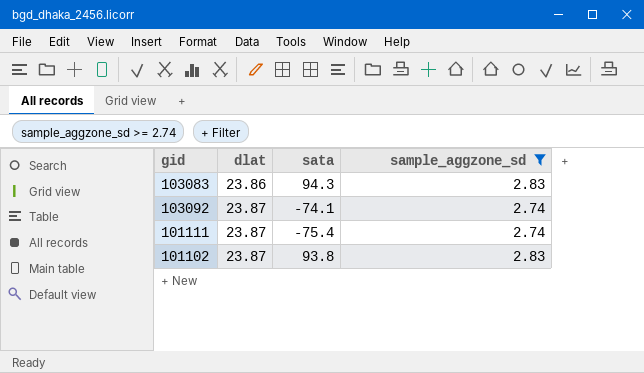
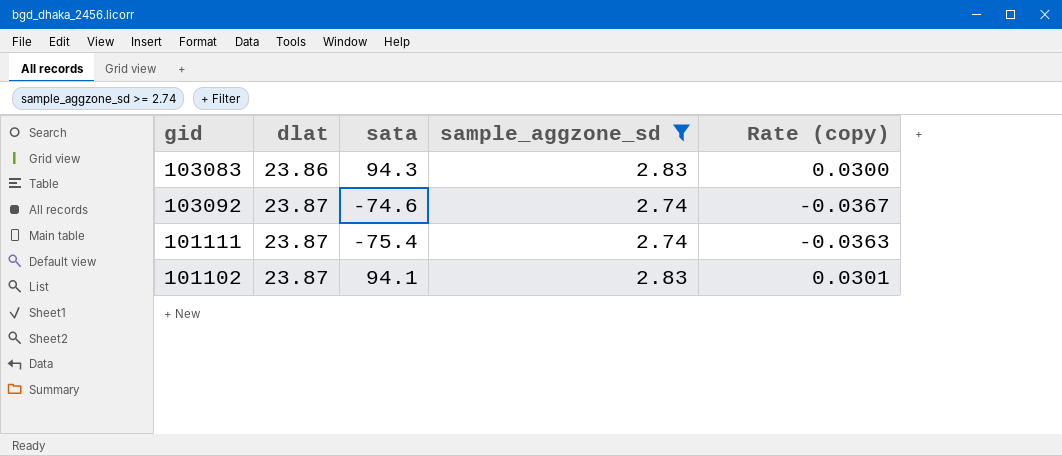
column Rate (copy) | formula: none -> [sample_aggzone_sd] / [sata]
103092 | sata: -74.1 -> -74.6
101102 | sata: 93.8 -> 94.1

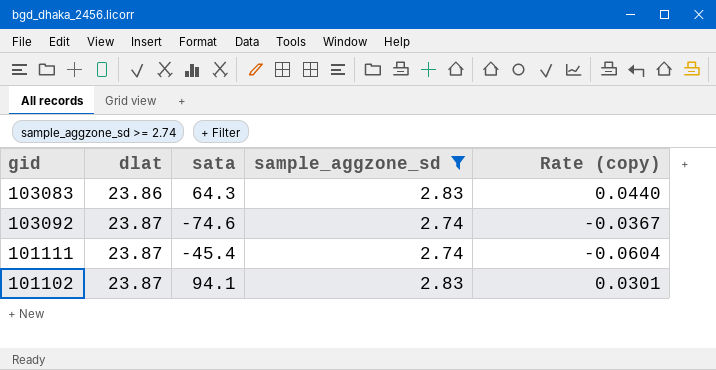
103083 | sata: 94.3 -> 64.3
103083 | Rate (copy): 0.0300 -> 0.0440
101111 | sata: -75.4 -> -45.4
101111 | Rate (copy): -0.0363 -> -0.0604

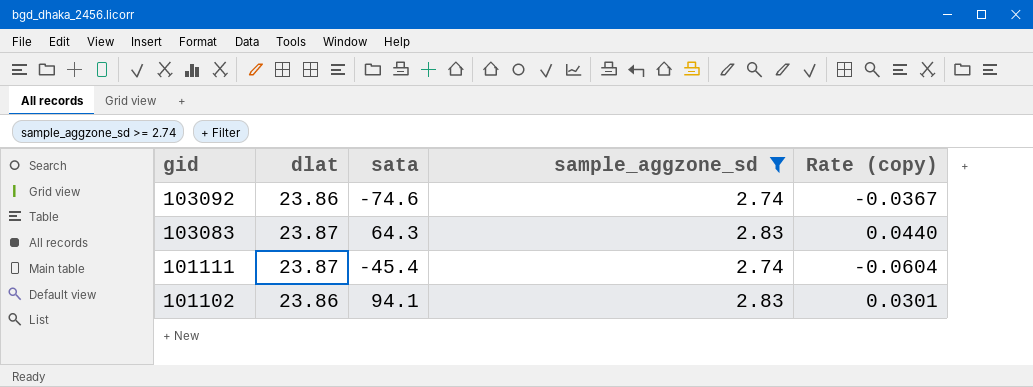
row order: dlat ascending -> gid descending
103092 | dlat: 23.87 -> 23.86
103083 | dlat: 23.86 -> 23.87
101102 | dlat: 23.87 -> 23.86

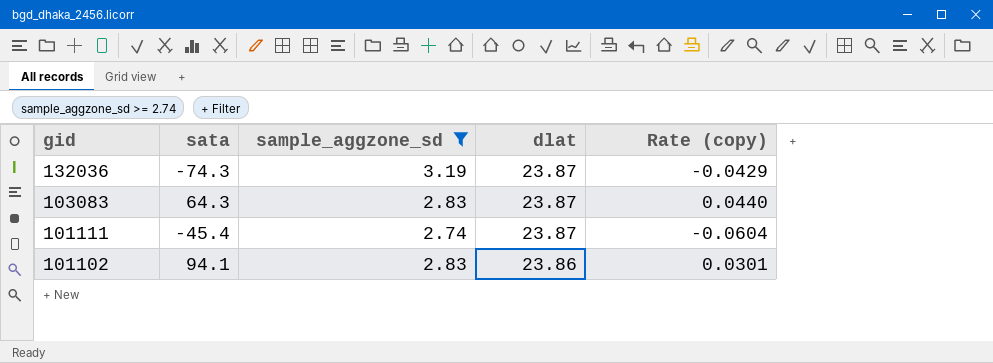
column dlat | position: 2 -> 4
row 103092: 23.86 | -74.6 | 2.74 | -0.0367 -> none
row 132036: none -> -74.3 | 3.19 | 23.87 | -0.0429

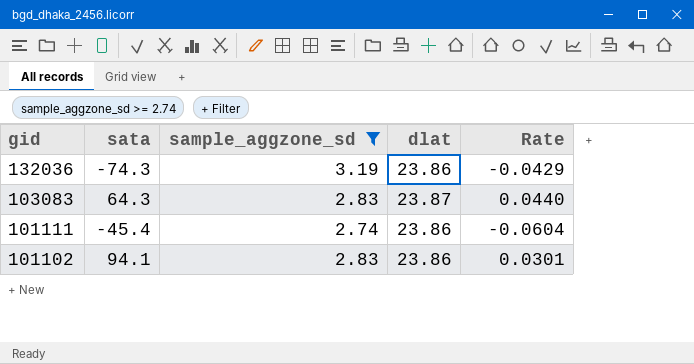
column name: Rate (copy) -> Rate
132036 | dlat: 23.87 -> 23.86
101111 | dlat: 23.87 -> 23.86

